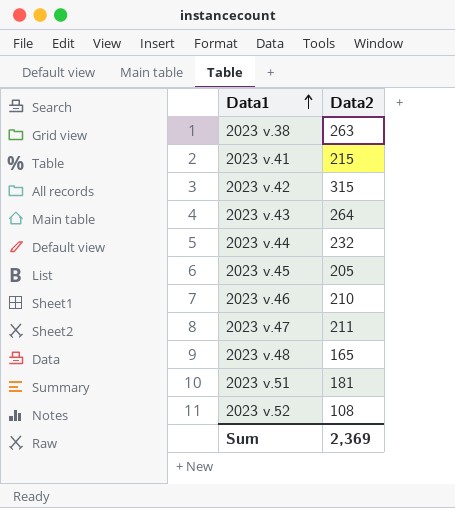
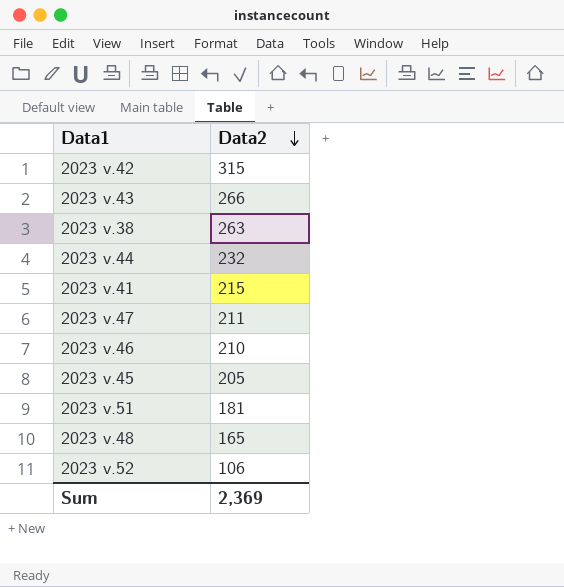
row order: Data1 ascending -> Data2 descending
2023 v.43 | Data2: 264 -> 266
2023 v.52 | Data2: 108 -> 106

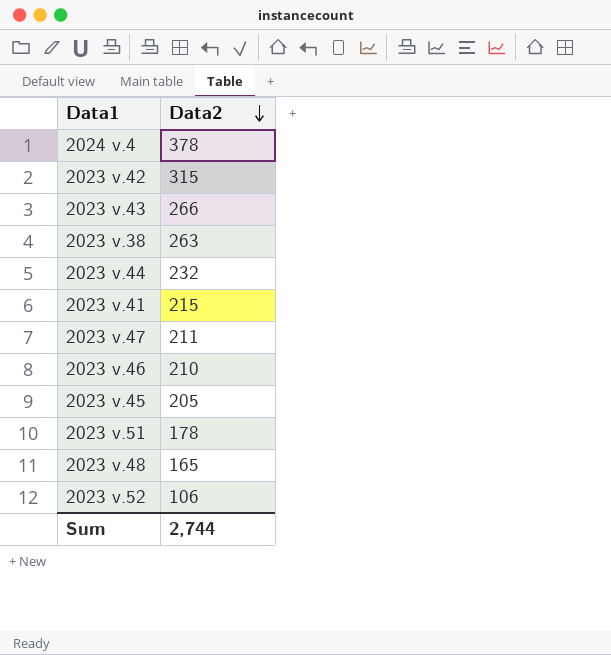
row 2024 v.4: none -> 378
2023 v.51 | Data2: 181 -> 178
Sum | Data2: 2,369 -> 2,744

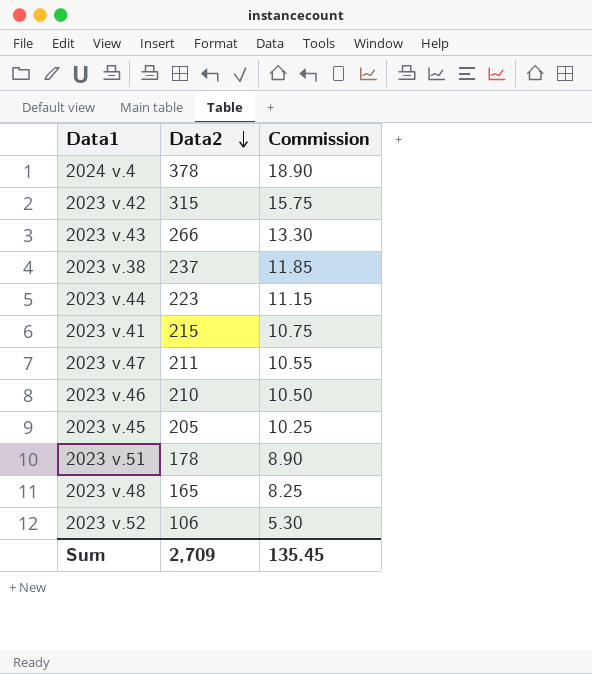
column Commission | formula: none -> [Data2] * 0.05
2023 v.38 | Data2: 263 -> 237
2023 v.44 | Data2: 232 -> 223
Sum | Data2: 2,744 -> 2,709

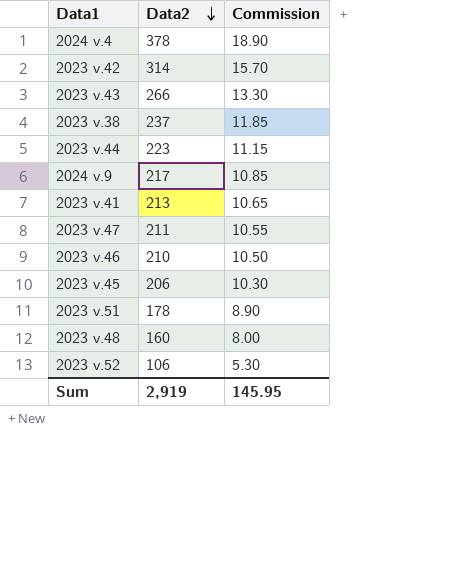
2023 v.42 | Data2: 315 -> 314
2023 v.42 | Commission: 15.75 -> 15.70
row 2024 v.9: none -> 217 | 10.85
2023 v.41 | Data2: 215 -> 213
2023 v.41 | Commission: 10.75 -> 10.65
2023 v.45 | Data2: 205 -> 206
2023 v.45 | Commission: 10.25 -> 10.30
2023 v.48 | Data2: 165 -> 160
2023 v.48 | Commission: 8.25 -> 8.00
Sum | Data2: 2,709 -> 2,919
Sum | Commission: 135.45 -> 145.95

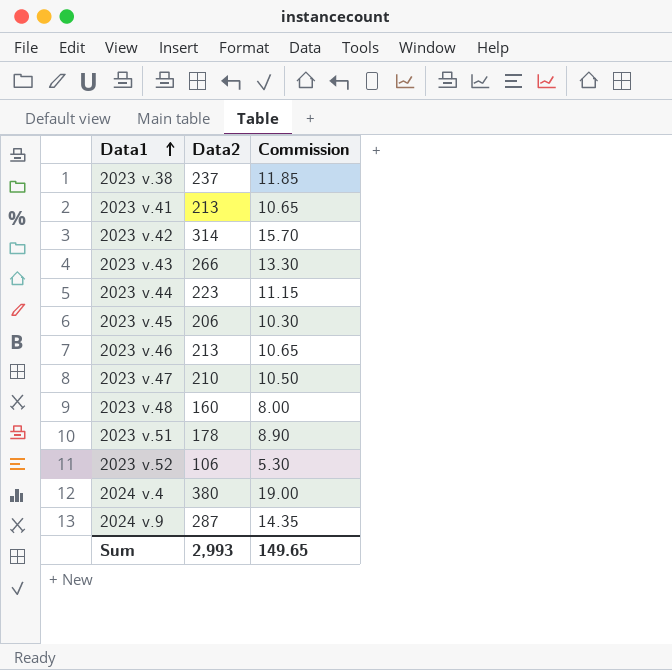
row order: Data2 descending -> Data1 ascending
2023 v.46 | Data2: 210 -> 213
2023 v.46 | Commission: 10.50 -> 10.65
2023 v.47 | Data2: 211 -> 210
2023 v.47 | Commission: 10.55 -> 10.50
2024 v.4 | Data2: 378 -> 380
2024 v.4 | Commission: 18.90 -> 19.00
2024 v.9 | Data2: 217 -> 287
2024 v.9 | Commission: 10.85 -> 14.35
Sum | Data2: 2,919 -> 2,993
Sum | Commission: 145.95 -> 149.65

